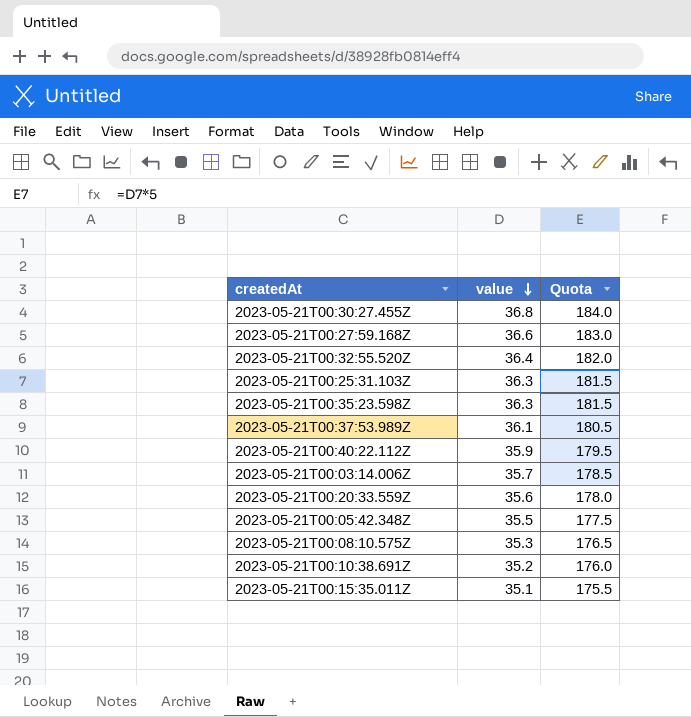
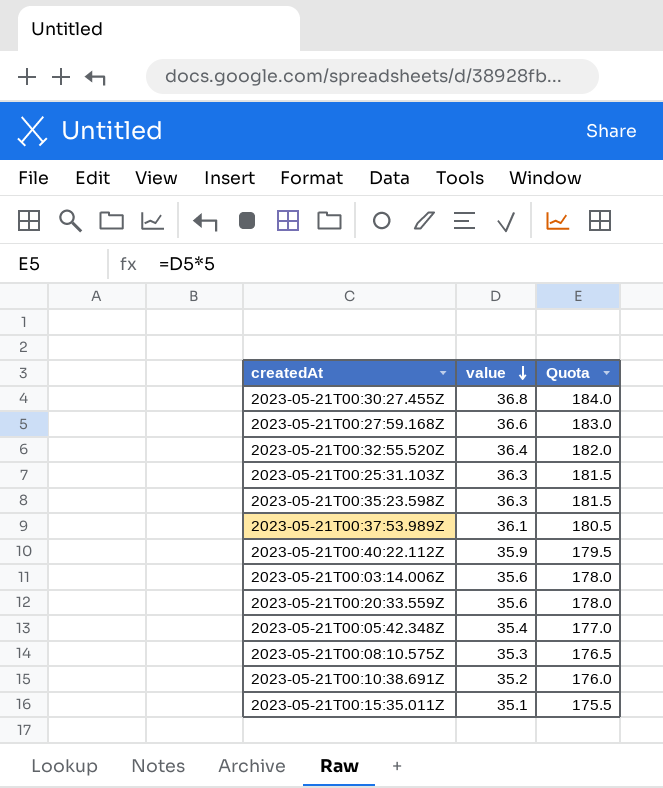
2023-05-21T00:03:14.006Z | value: 35.7 -> 35.6
2023-05-21T00:03:14.006Z | Quota: 178.5 -> 178.0
2023-05-21T00:05:42.348Z | value: 35.5 -> 35.4
2023-05-21T00:05:42.348Z | Quota: 177.5 -> 177.0

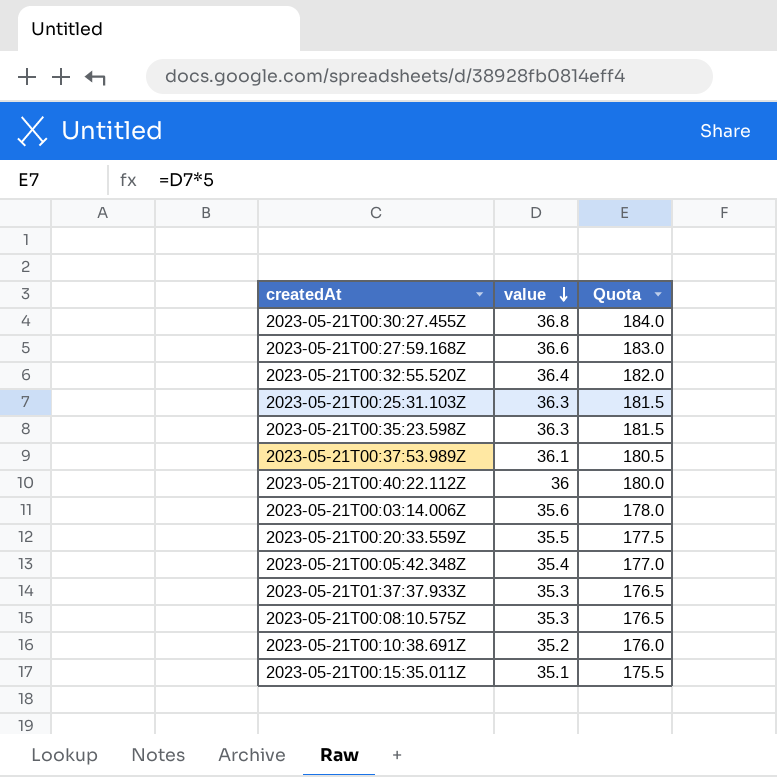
2023-05-21T00:40:22.112Z | value: 35.9 -> 36
2023-05-21T00:40:22.112Z | Quota: 179.5 -> 180.0
2023-05-21T00:20:33.559Z | value: 35.6 -> 35.5
2023-05-21T00:20:33.559Z | Quota: 178.0 -> 177.5
row 2023-05-21T01:37:37.933Z: none -> 35.3 | 176.5

